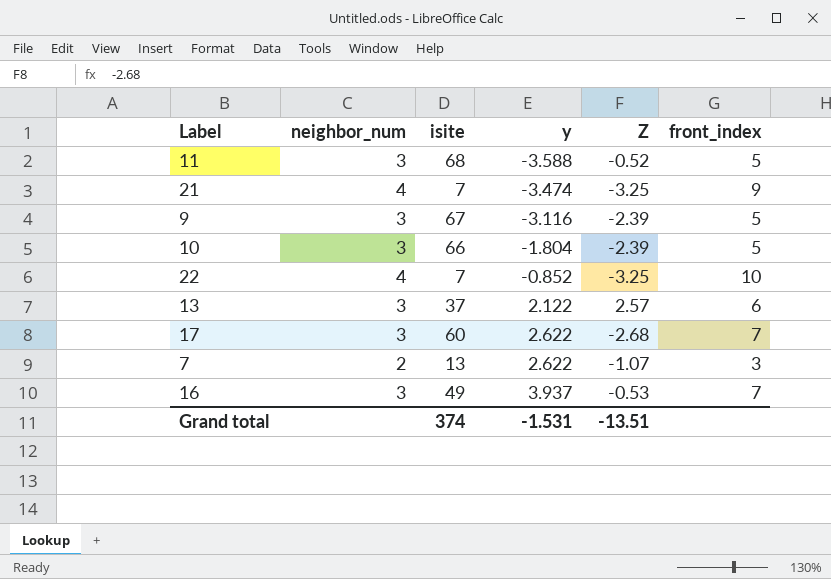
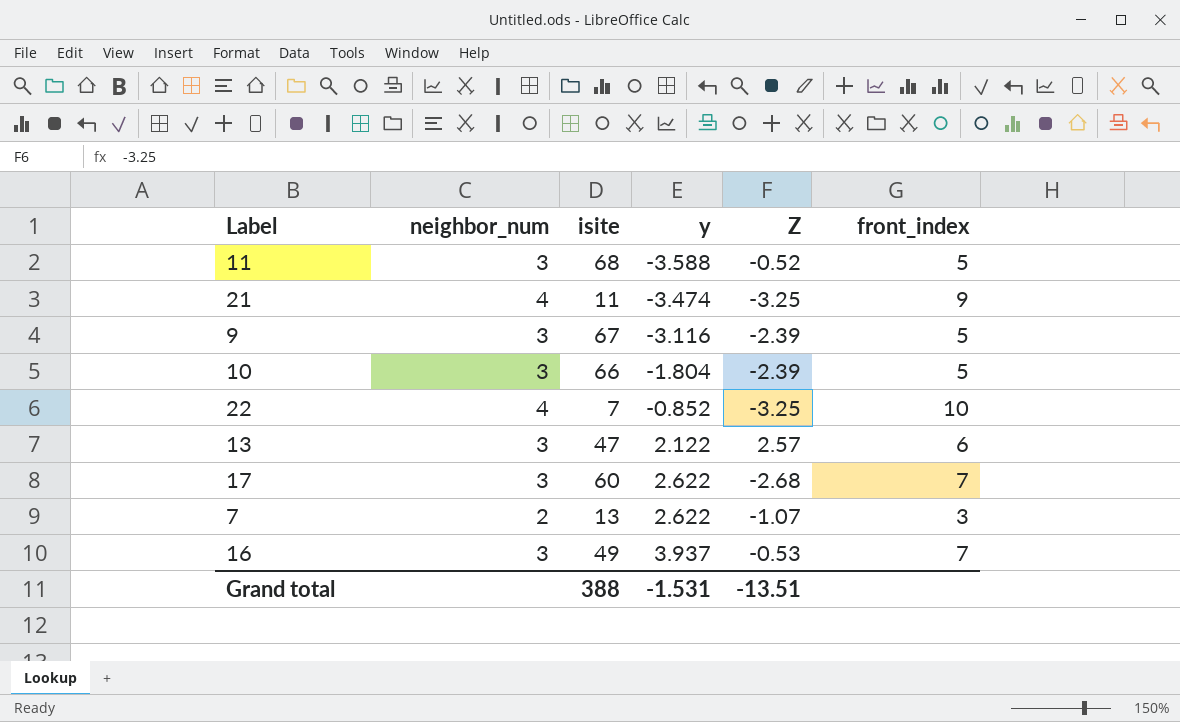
21 | isite: 7 -> 11
13 | isite: 37 -> 47
Grand total | isite: 374 -> 388

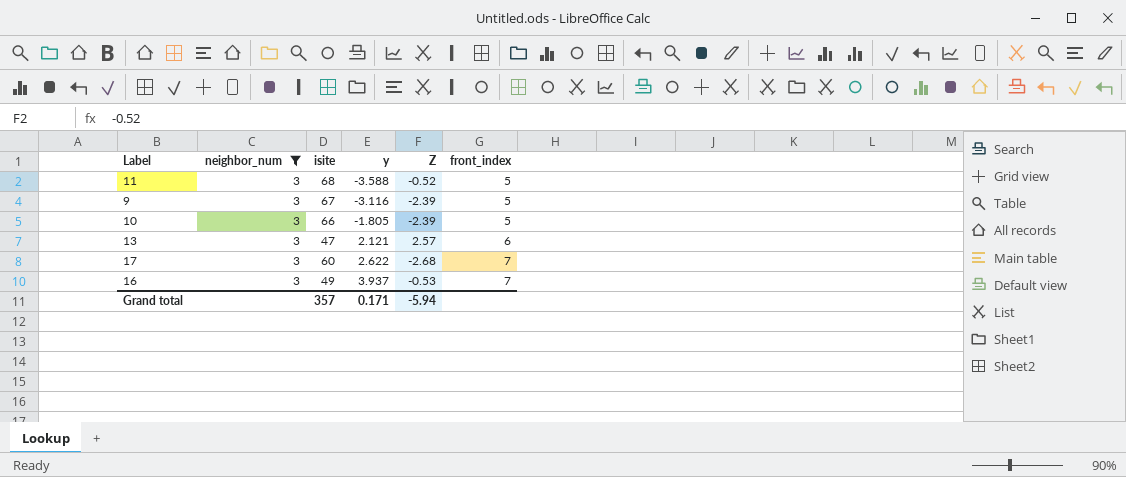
filter: none -> neighbor_num = 3
10 | y: -1.804 -> -1.805
13 | y: 2.122 -> 2.121
Grand total | isite: 388 -> 357
Grand total | y: -1.531 -> 0.171
Grand total | Z: -13.51 -> -5.94

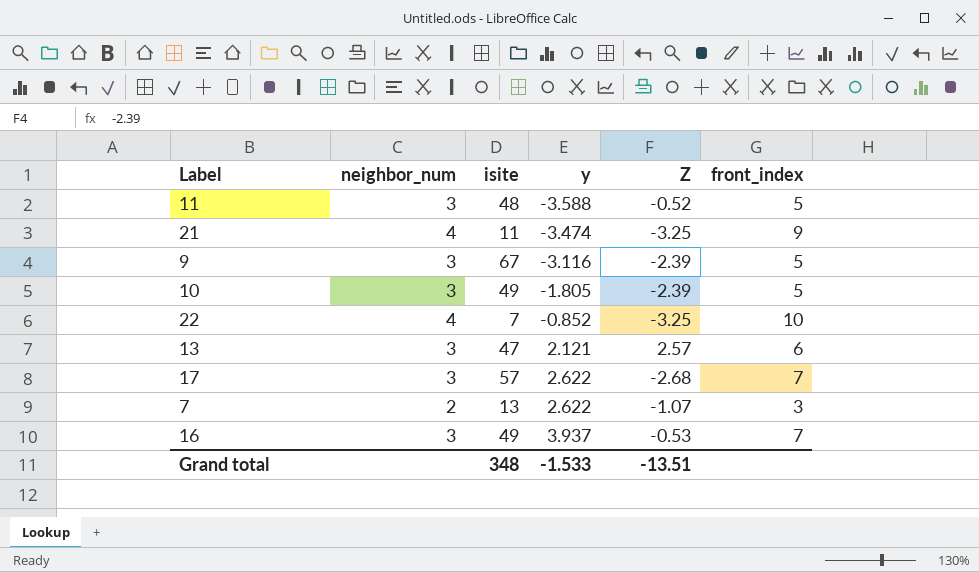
filter: neighbor_num = 3 -> none
11 | isite: 68 -> 48
10 | isite: 66 -> 49
17 | isite: 60 -> 57
Grand total | isite: 357 -> 348
Grand total | y: 0.171 -> -1.533
Grand total | Z: -5.94 -> -13.51

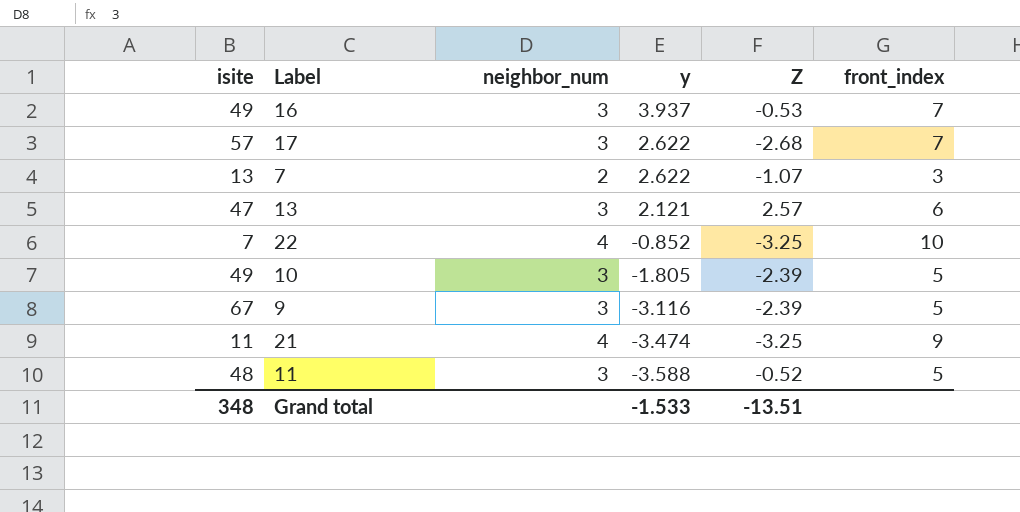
row order: y ascending -> y descending
column isite | position: 3 -> 1

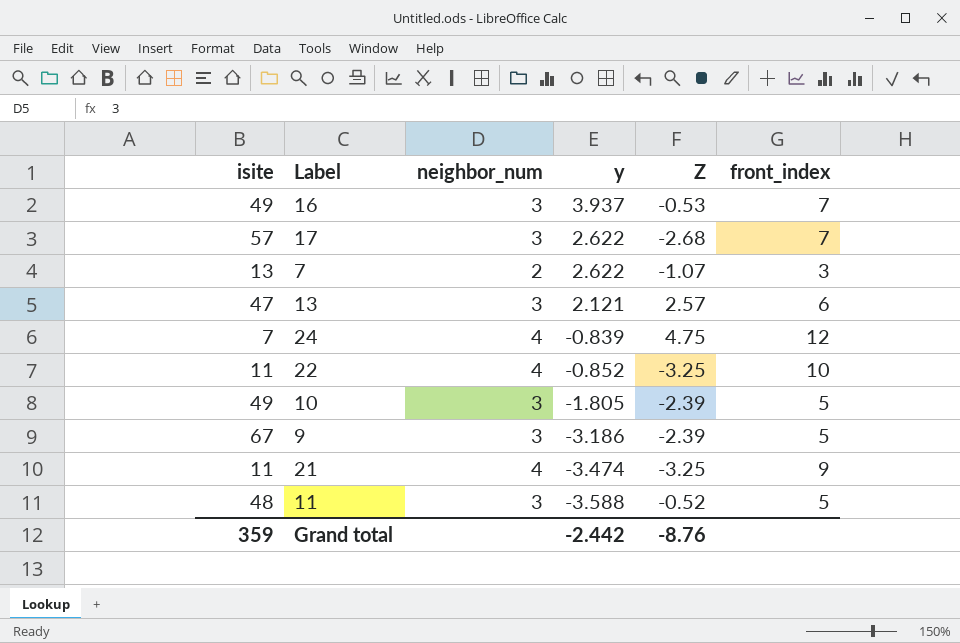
row 24: none -> 7 | 4 | -0.839 | 4.75 | 12
22 | isite: 7 -> 11
9 | y: -3.116 -> -3.186
Grand total | isite: 348 -> 359
Grand total | y: -1.533 -> -2.442
Grand total | Z: -13.51 -> -8.76

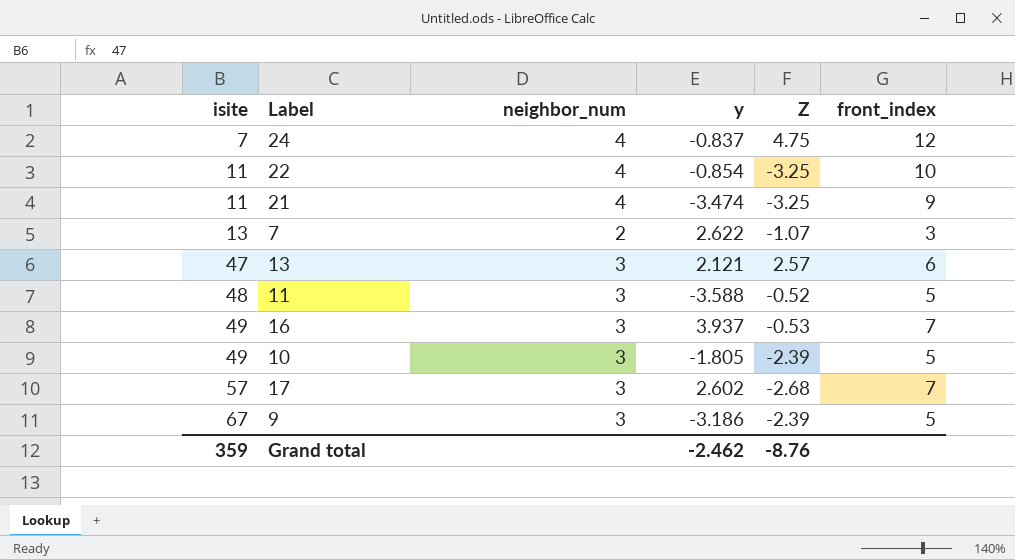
row order: y descending -> isite ascending
24 | y: -0.839 -> -0.837
22 | y: -0.852 -> -0.854
17 | y: 2.622 -> 2.602
Grand total | y: -2.442 -> -2.462

